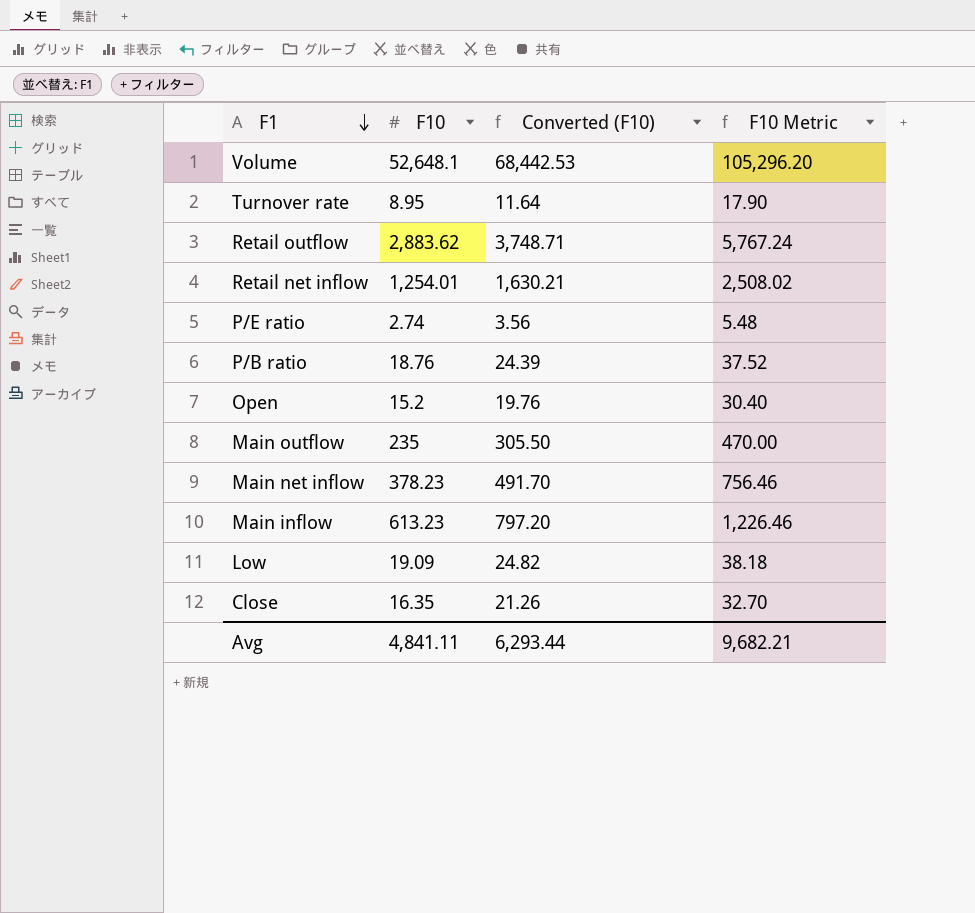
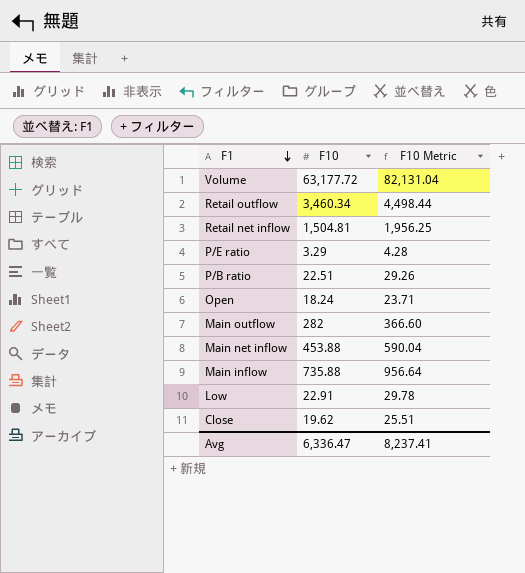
column Converted (F10) | formula: [F10] * 1.3 -> none
column F10 Metric | formula: [F10] * 2 -> [F10] * 1.3
row Turnover rate: 8.95 | 11.64 | 17.90 -> none
Volume | F10: 52,648.1 -> 63,177.72
Retail outflow | F10: 2,883.62 -> 3,460.34
Retail net inflow | F10: 1,254.01 -> 1,504.81
P/E ratio | F10: 2.74 -> 3.29
P/B ratio | F10: 18.76 -> 22.51
Open | F10: 15.2 -> 18.24
Main outflow | F10: 235 -> 282
Main net inflow | F10: 378.23 -> 453.88
Main inflow | F10: 613.23 -> 735.88
Low | F10: 19.09 -> 22.91
Close | F10: 16.35 -> 19.62
Avg | F10: 4,841.11 -> 6,336.47
Avg | F10 Metric: 9,682.21 -> 8,237.41

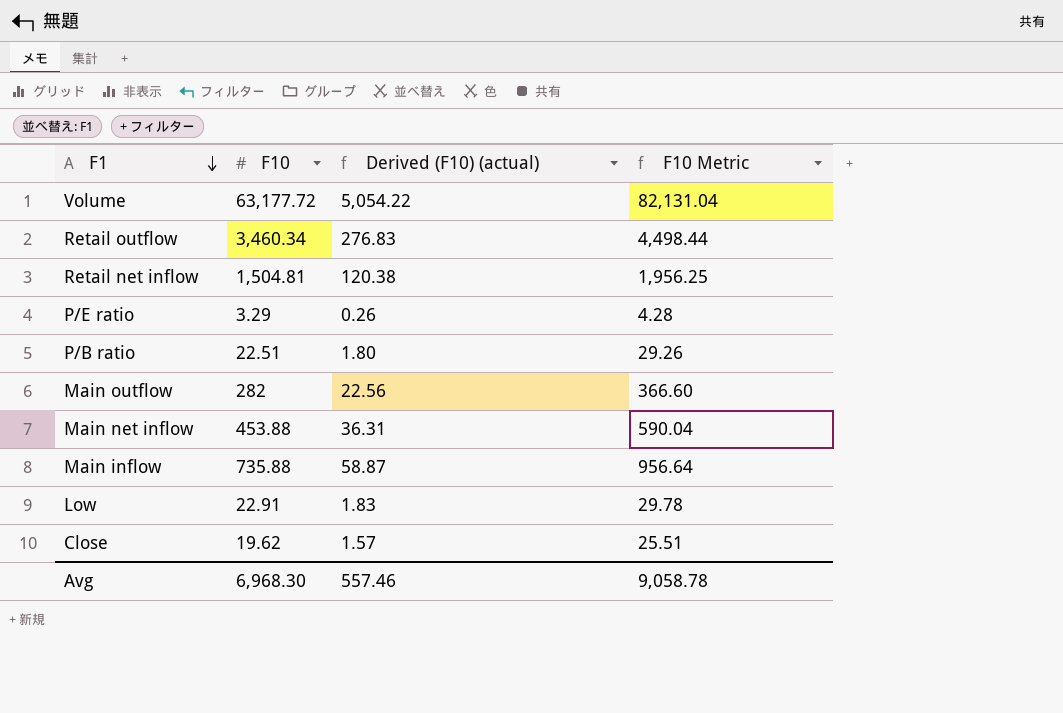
column Derived (F10) (actual) | formula: none -> [F10] * 0.08
row Open: 18.24 | 23.71 -> none
Avg | F10: 6,336.47 -> 6,968.30
Avg | F10 Metric: 8,237.41 -> 9,058.78

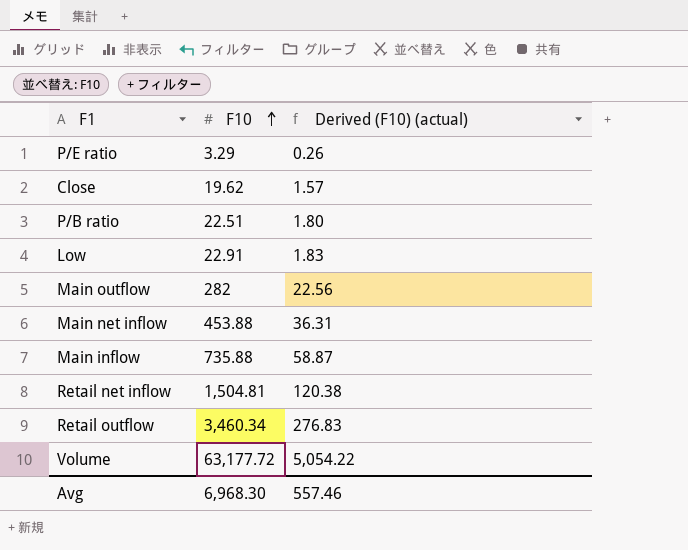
row order: F1 descending -> F10 ascending
column F10 Metric | formula: [F10] * 1.3 -> none

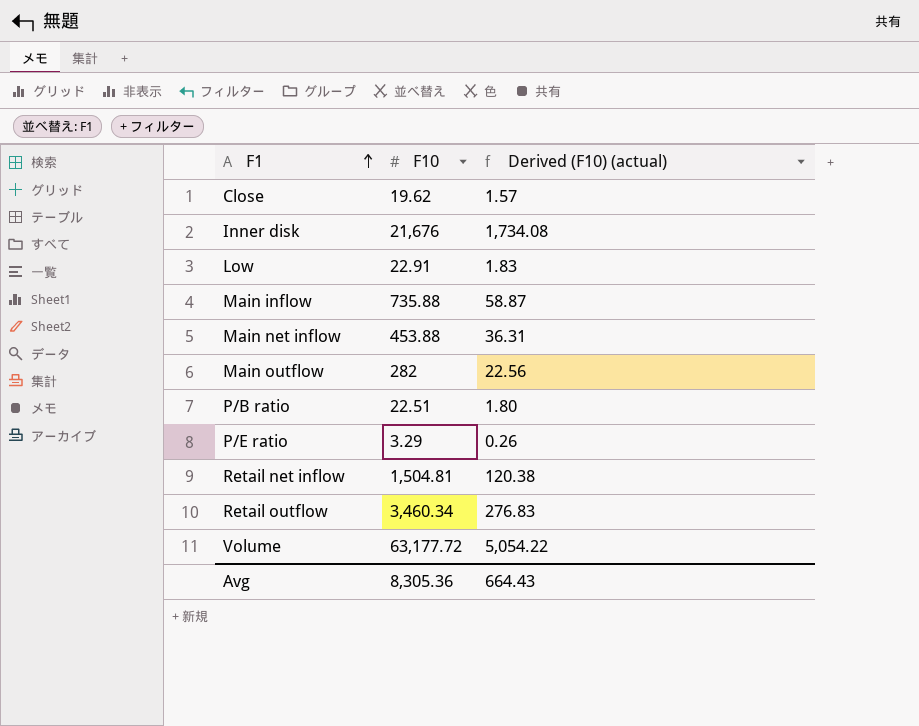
row order: F10 ascending -> F1 ascending
row Inner disk: none -> 21,676 | 1,734.08
Avg | F10: 6,968.30 -> 8,305.36
Avg | Derived (F10) (actual): 557.46 -> 664.43

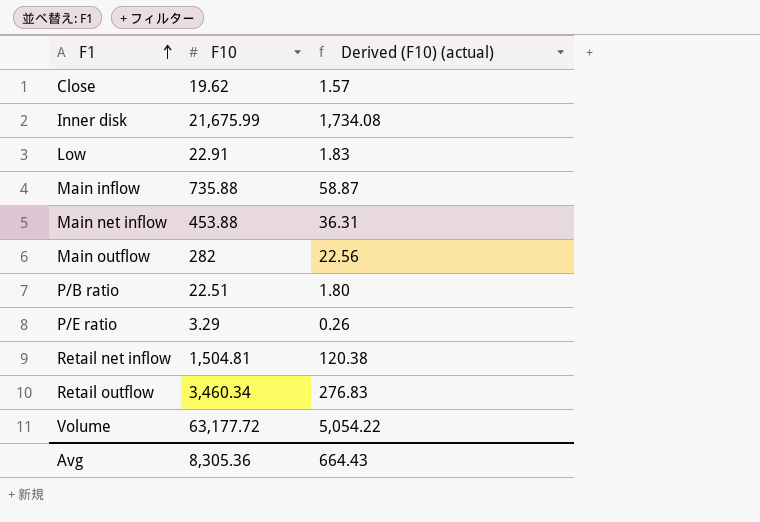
Inner disk | F10: 21,676 -> 21,675.99

